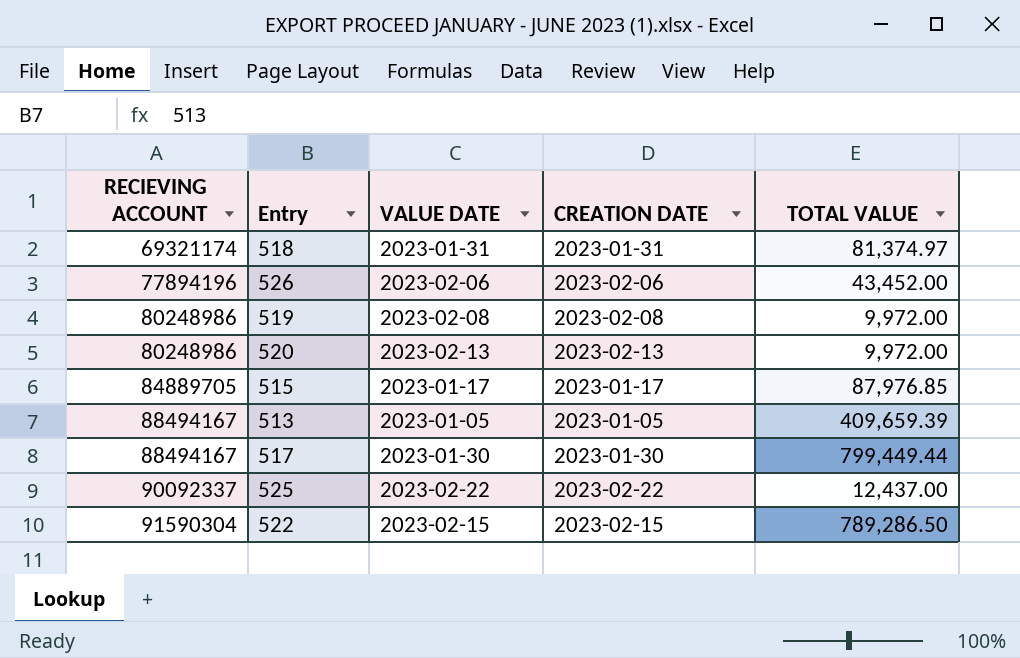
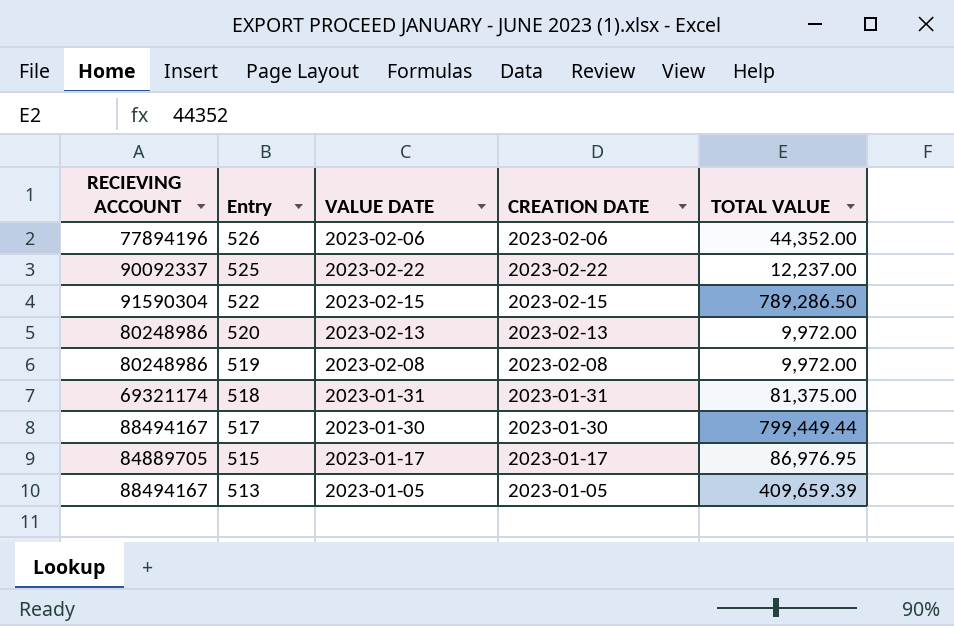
row order: RECIEVING ACCOUNT ascending -> Entry descending
526 | TOTAL VALUE: 43,452.00 -> 44,352.00
525 | TOTAL VALUE: 12,437.00 -> 12,237.00
518 | TOTAL VALUE: 81,374.97 -> 81,375.00
515 | TOTAL VALUE: 87,976.85 -> 86,976.95

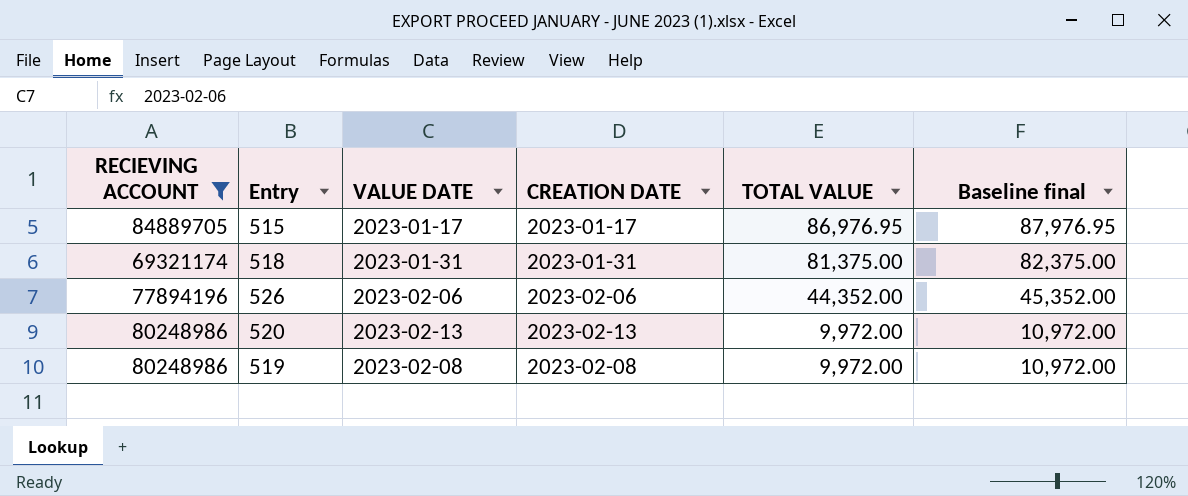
filter: none -> RECIEVING ACCOUNT <= 84889705
row order: Entry descending -> TOTAL VALUE descending
column Baseline final | formula: none -> [TOTAL VALUE] + 1000

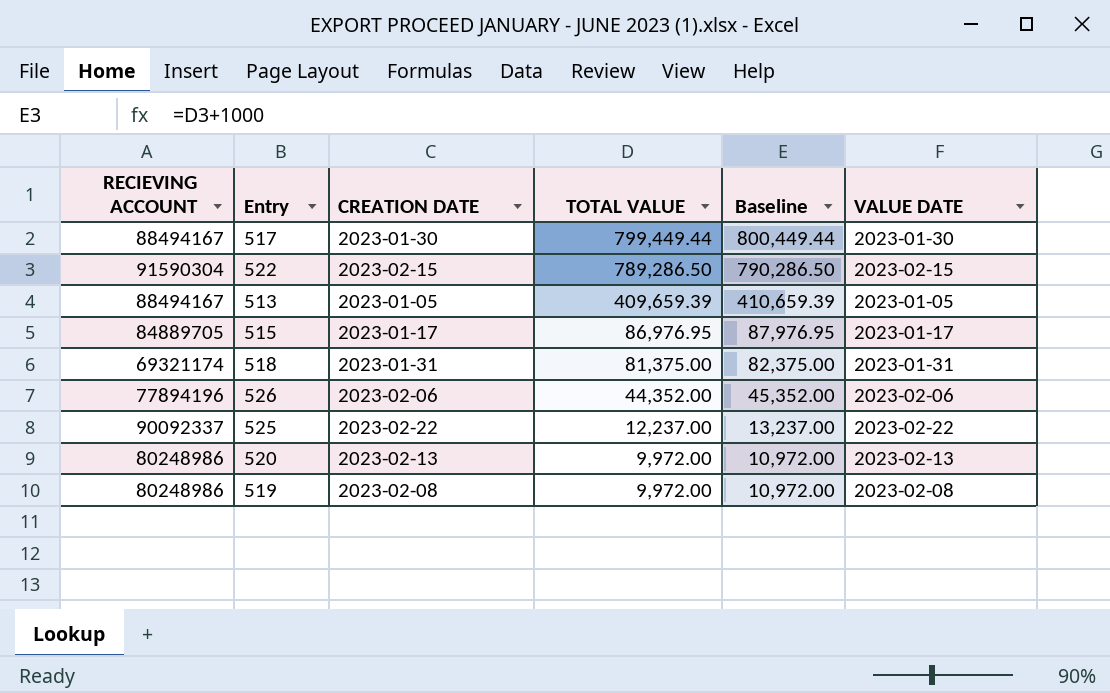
filter: RECIEVING ACCOUNT <= 84889705 -> none
column name: Baseline final -> Baseline
column VALUE DATE | position: 3 -> 6

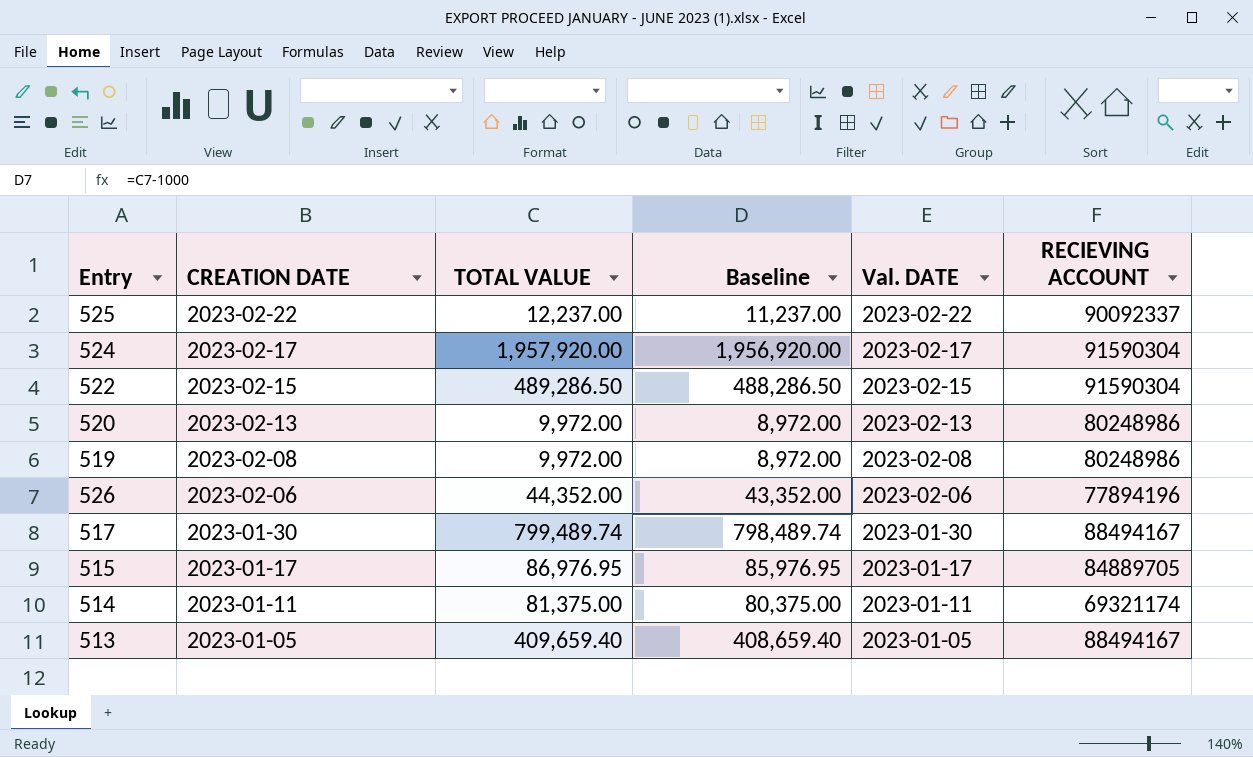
row order: TOTAL VALUE descending -> CREATION DATE descending
column Baseline | formula: [TOTAL VALUE] + 1000 -> [TOTAL VALUE] - 1000
column name: VALUE DATE -> Val. DATE
column RECIEVING ACCOUNT | position: 1 -> 6
row 518: 69321174 | 2023-01-31 | 81,375.00 | 82,375.00 | 2023-01-31 -> none
row 524: none -> 2023-02-17 | 1,957,920.00 | 1,956,920.00 | 2023-02-17 | 91590304
522 | TOTAL VALUE: 789,286.50 -> 489,286.50
517 | TOTAL VALUE: 799,449.44 -> 799,489.74
row 514: none -> 2023-01-11 | 81,375.00 | 80,375.00 | 2023-01-11 | 69321174
513 | TOTAL VALUE: 409,659.39 -> 409,659.40

